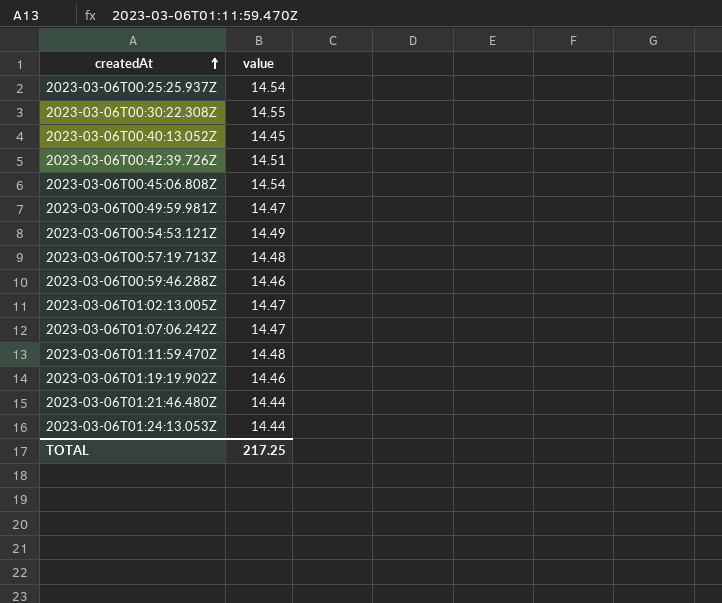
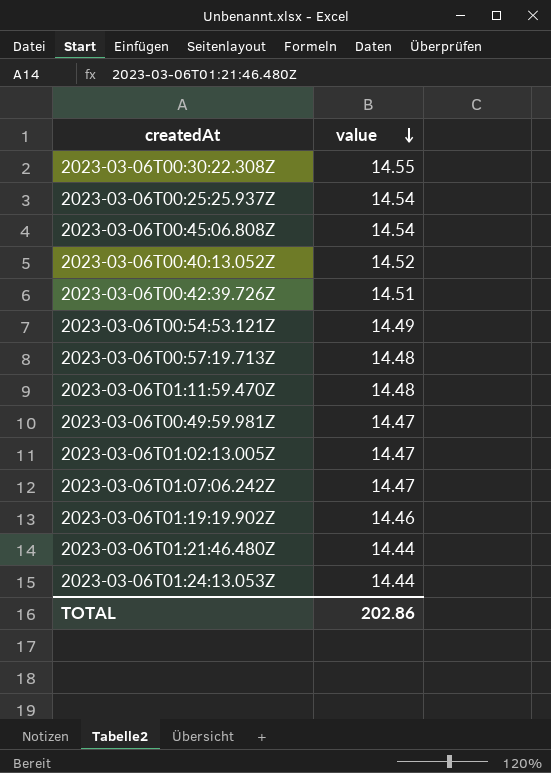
row order: createdAt ascending -> value descending
row 2023-03-06T00:59:46.288Z: 14.46 -> none
2023-03-06T00:40:13.052Z | value: 14.45 -> 14.52
TOTAL | value: 217.25 -> 202.86

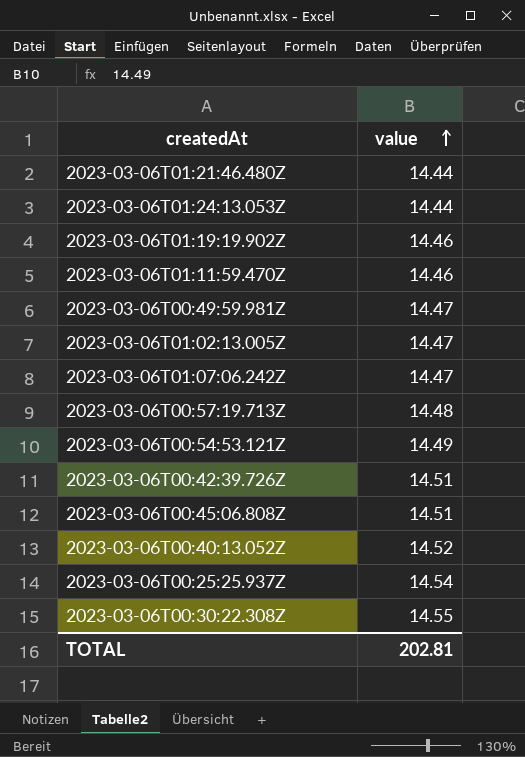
row order: value descending -> value ascending
2023-03-06T01:11:59.470Z | value: 14.48 -> 14.46
2023-03-06T00:45:06.808Z | value: 14.54 -> 14.51
TOTAL | value: 202.86 -> 202.81

